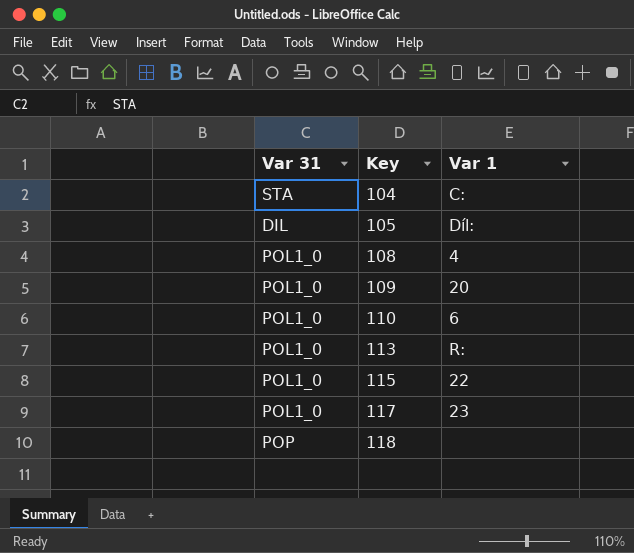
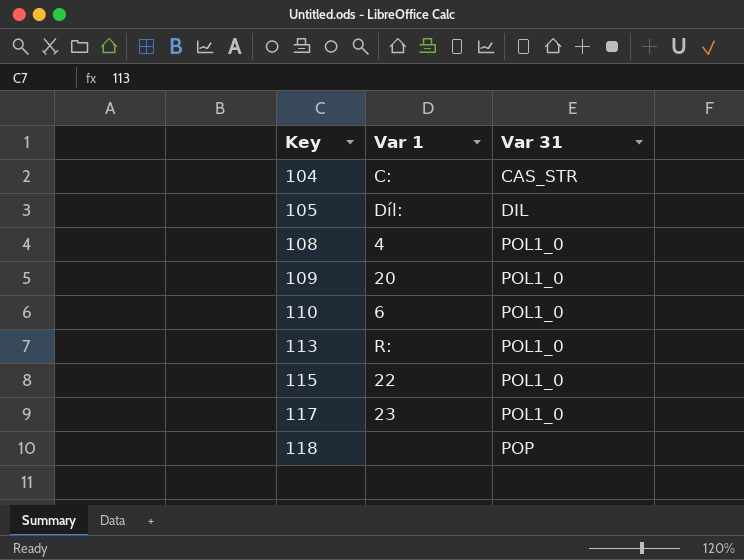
column Var 31 | position: 1 -> 3
104 | Var 31: STA -> CAS_STR

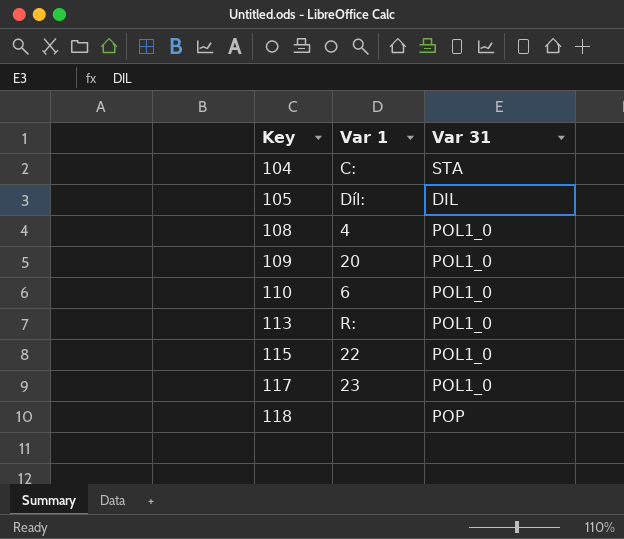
104 | Var 31: CAS_STR -> STA

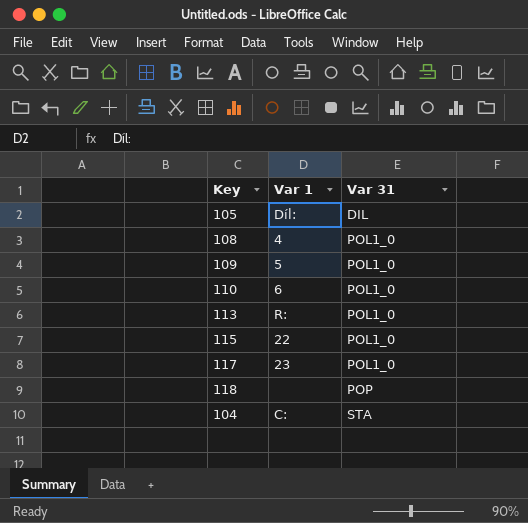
row order: Key ascending -> Var 31 ascending
109 | Var 1: 20 -> 5

